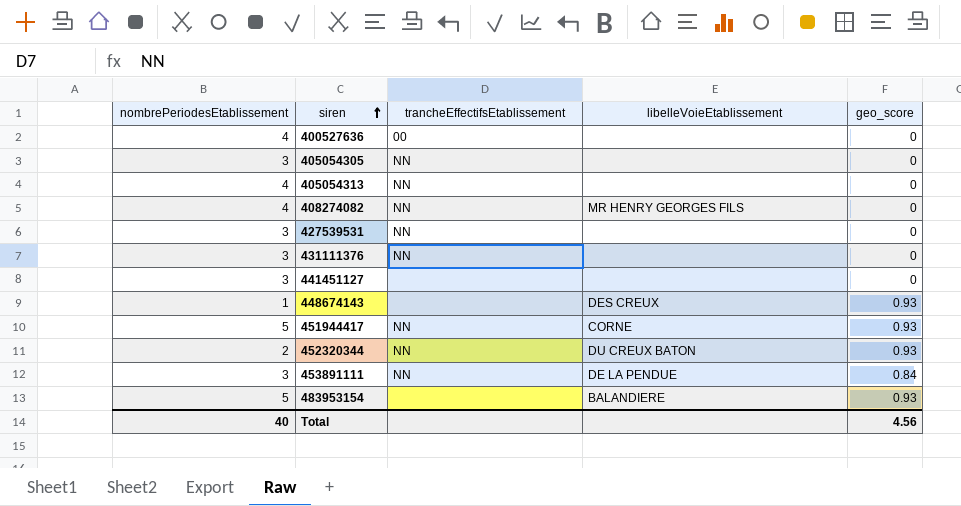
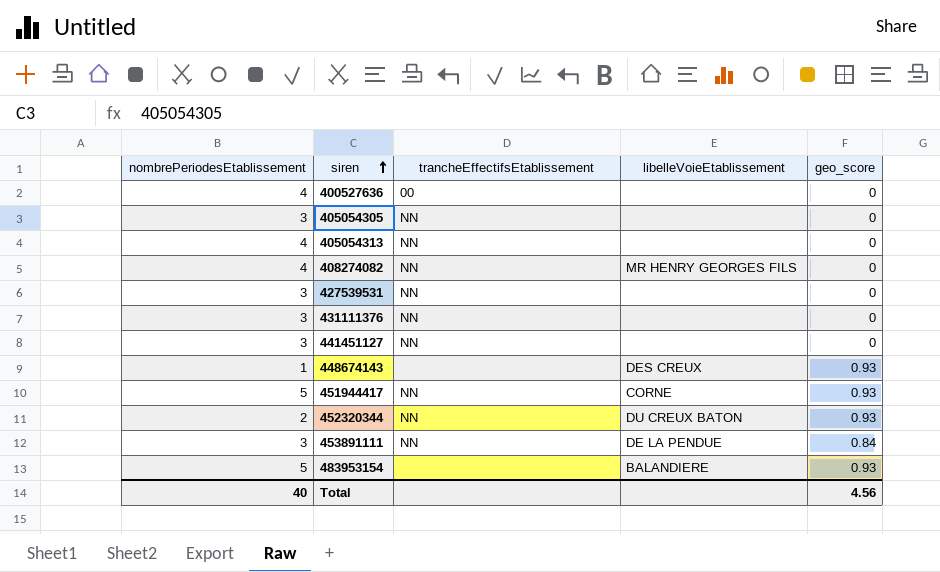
441451127 | trancheEffectifsEtablissement: none -> NN

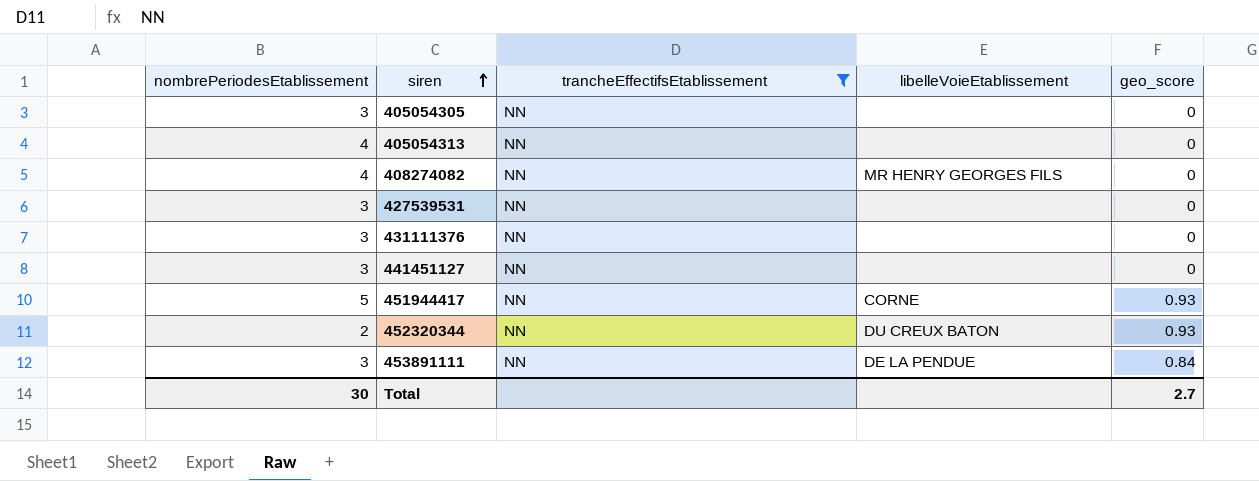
filter: none -> trancheEffectifsEtablissement = NN
Total | nombrePeriodesEtablissement: 40 -> 30
Total | geo_score: 4.56 -> 2.7

